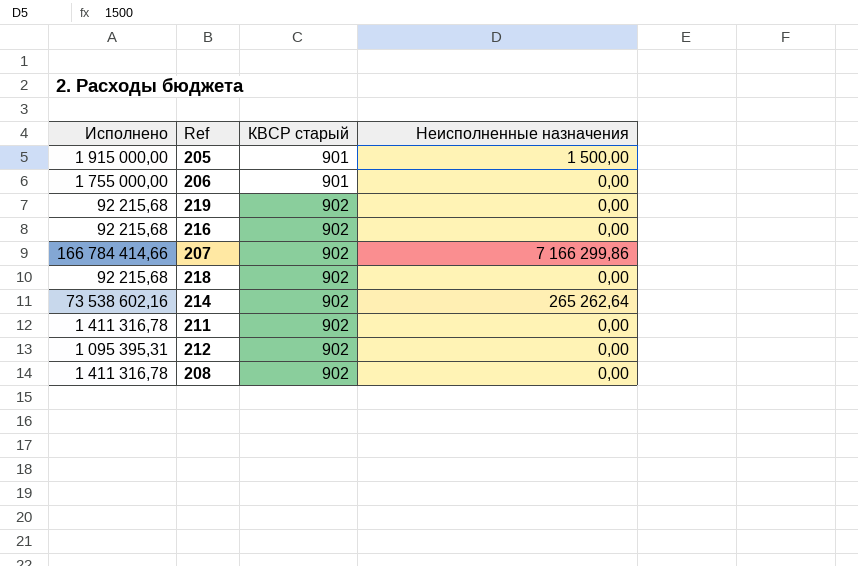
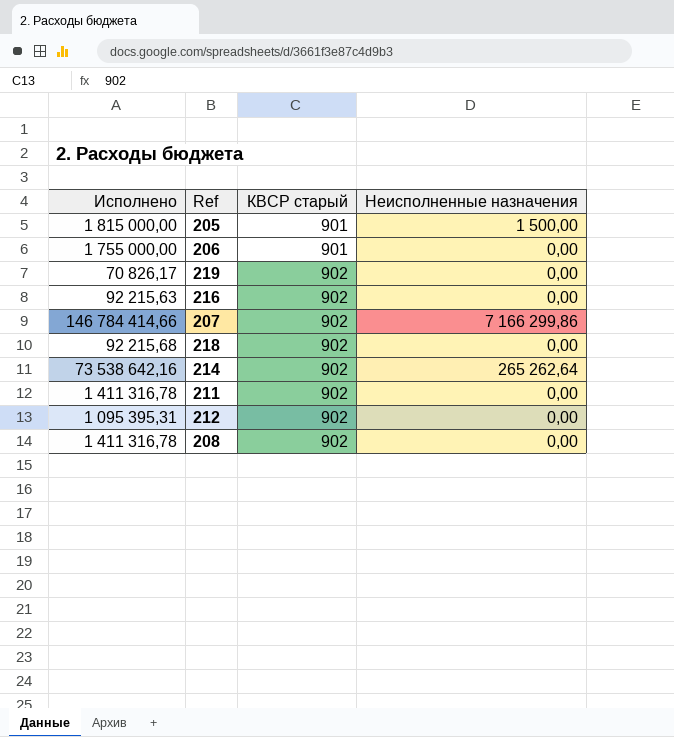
205 | Исполнено: 1 915 000,00 -> 1 815 000,00
219 | Исполнено: 92 215,68 -> 70 826,17
216 | Исполнено: 92 215,68 -> 92 215,63
207 | Исполнено: 166 784 414,66 -> 146 784 414,66
214 | Исполнено: 73 538 602,16 -> 73 538 642,16

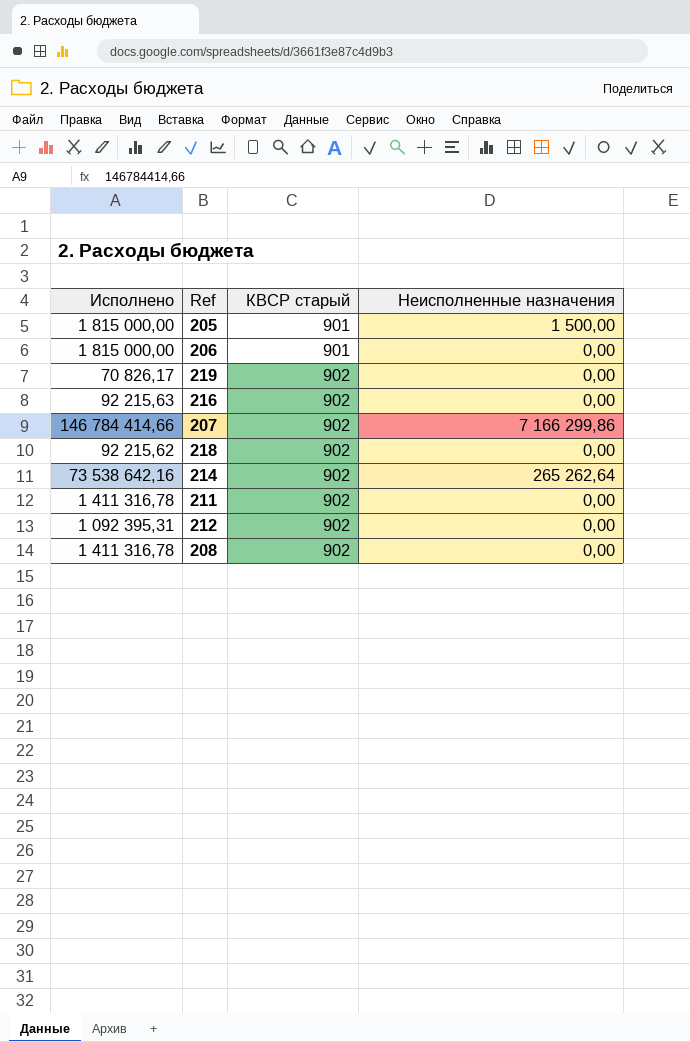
206 | Исполнено: 1 755 000,00 -> 1 815 000,00
218 | Исполнено: 92 215,68 -> 92 215,62
212 | Исполнено: 1 095 395,31 -> 1 092 395,31

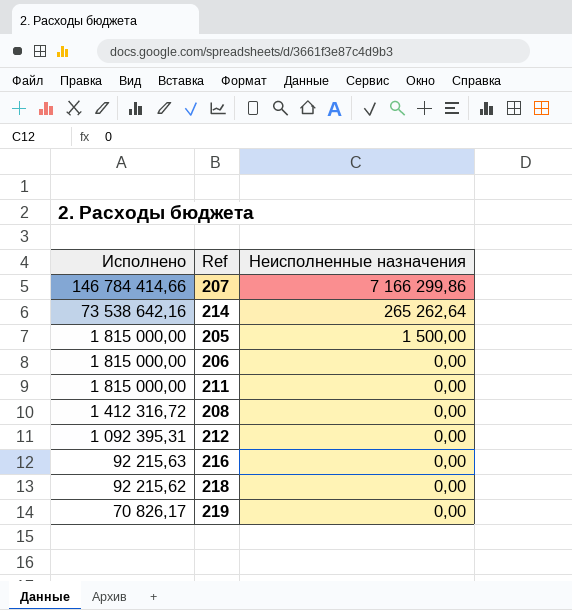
row order: КВСР старый ascending -> Исполнено descending
column КВСР старый | position: 3 -> none
211 | Исполнено: 1 411 316,78 -> 1 815 000,00
208 | Исполнено: 1 411 316,78 -> 1 412 316,72

